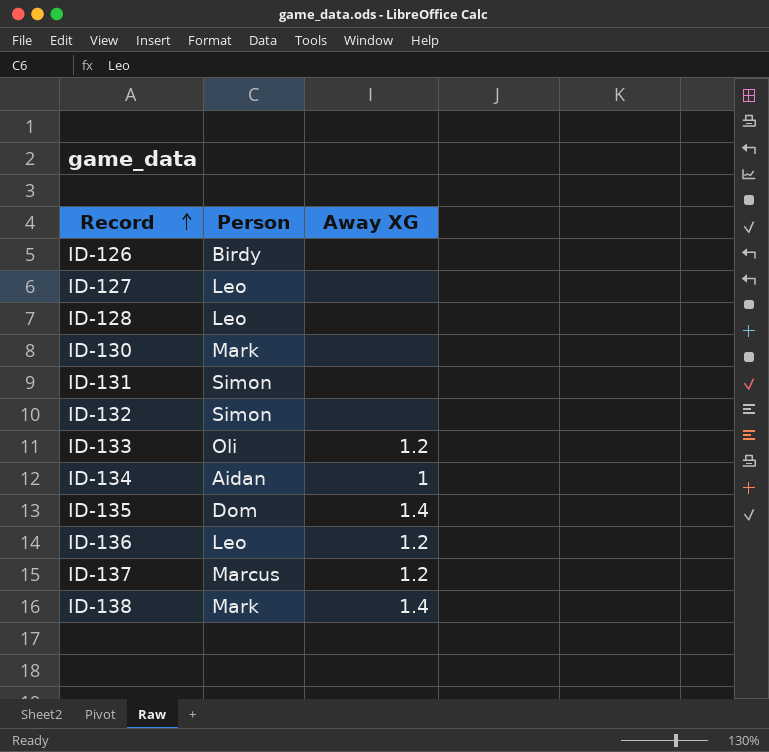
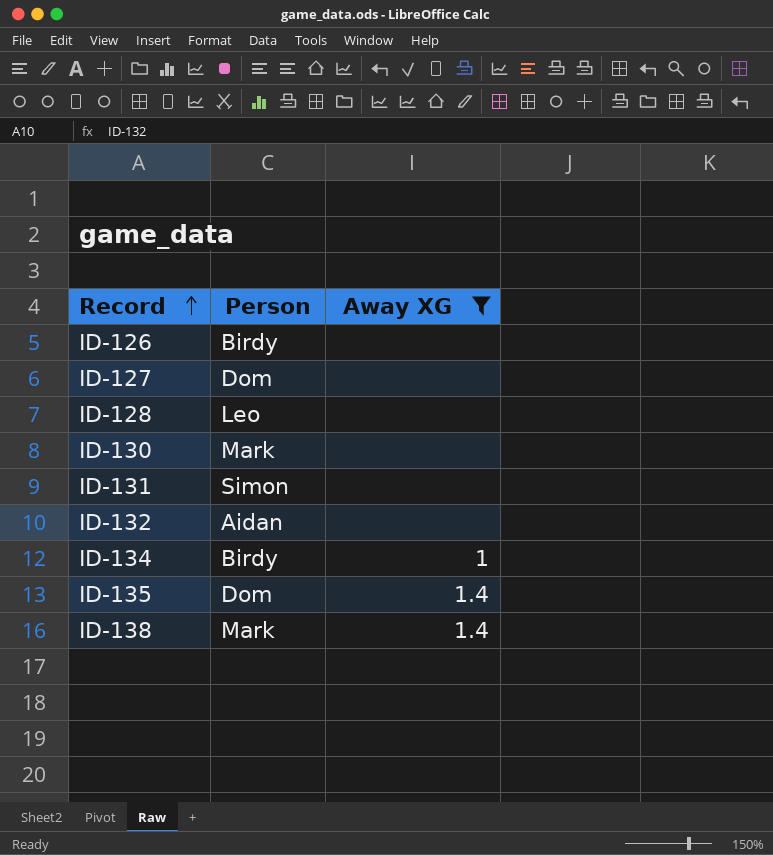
filter: none -> Away XG != 1.2
ID-127 | Person: Leo -> Dom
ID-132 | Person: Simon -> Aidan
ID-134 | Person: Aidan -> Birdy

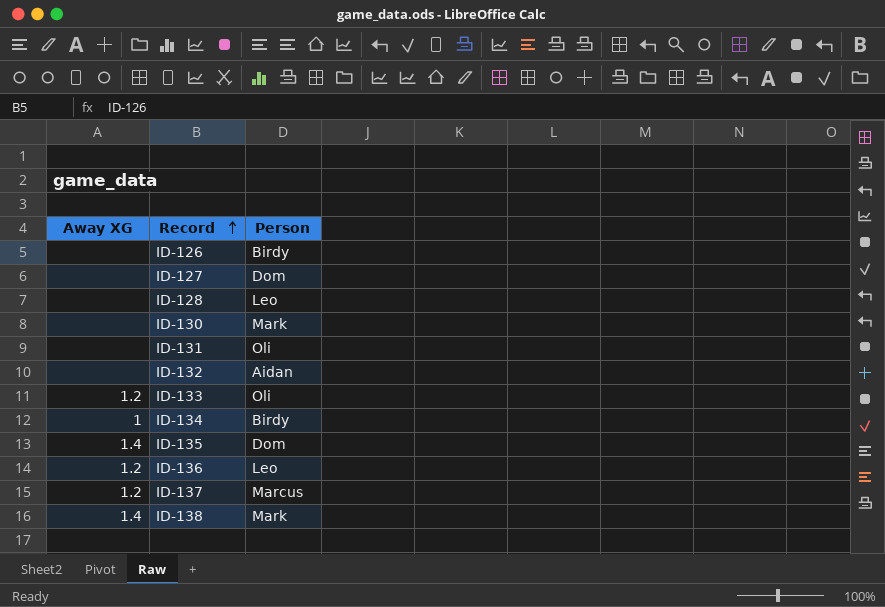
filter: Away XG != 1.2 -> none
column Away XG | position: 3 -> 1
ID-131 | Person: Simon -> Oli

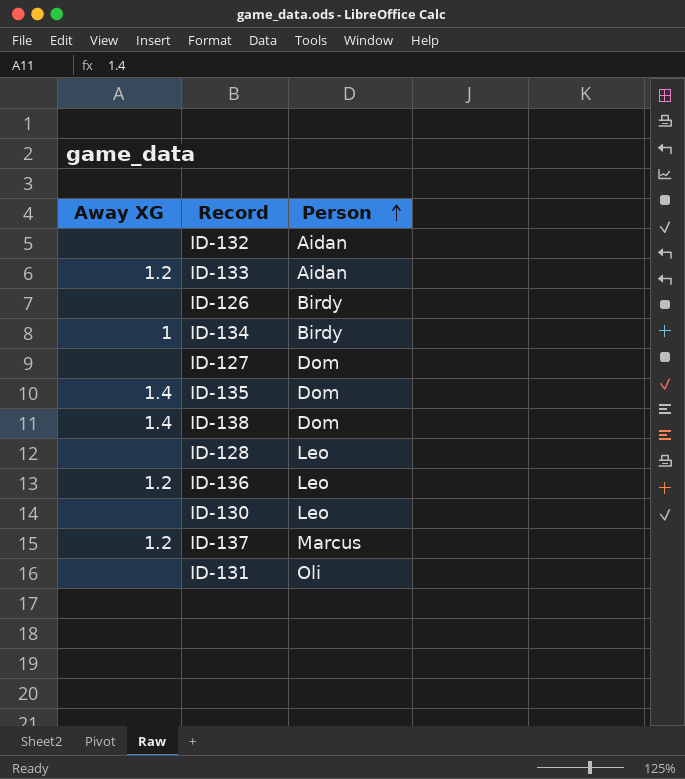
row order: Record ascending -> Person ascending
ID-133 | Person: Oli -> Aidan
ID-138 | Person: Mark -> Dom
ID-130 | Person: Mark -> Leo

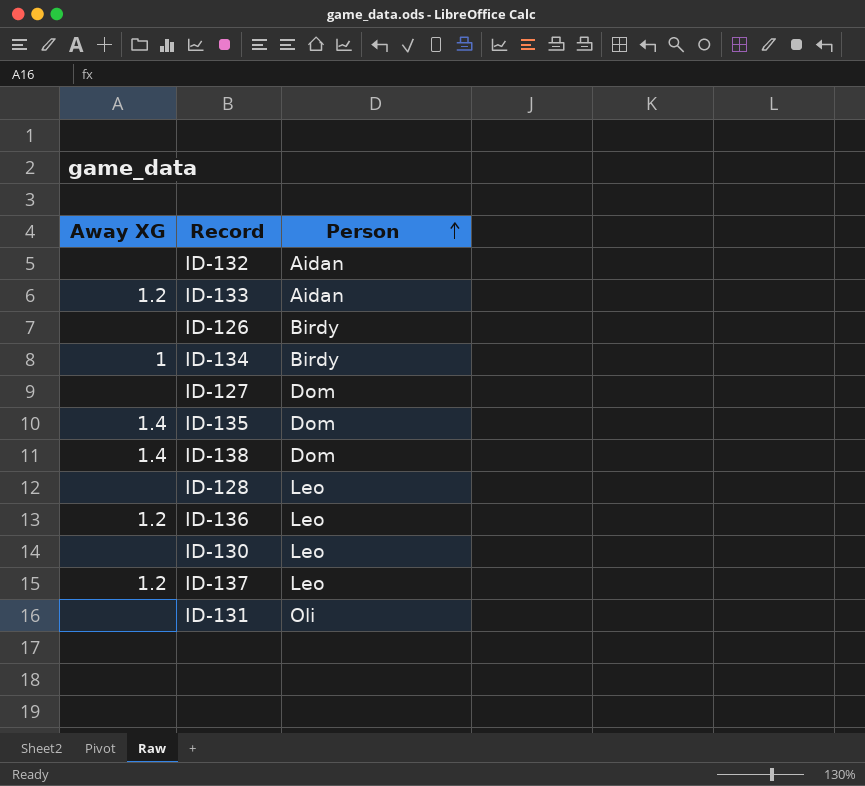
ID-137 | Person: Marcus -> Leo

